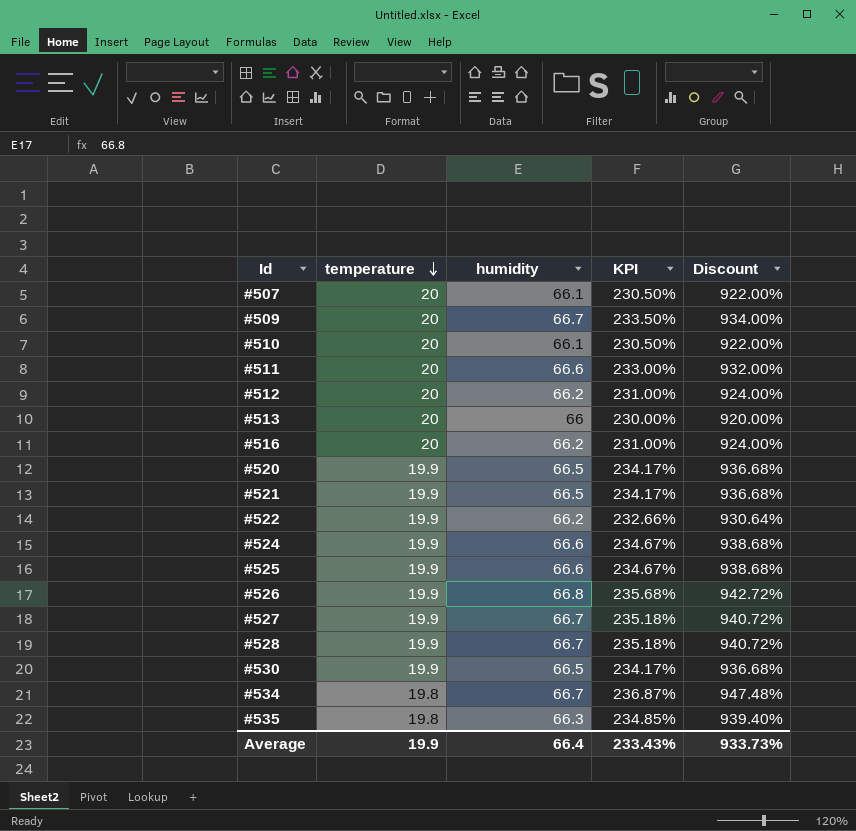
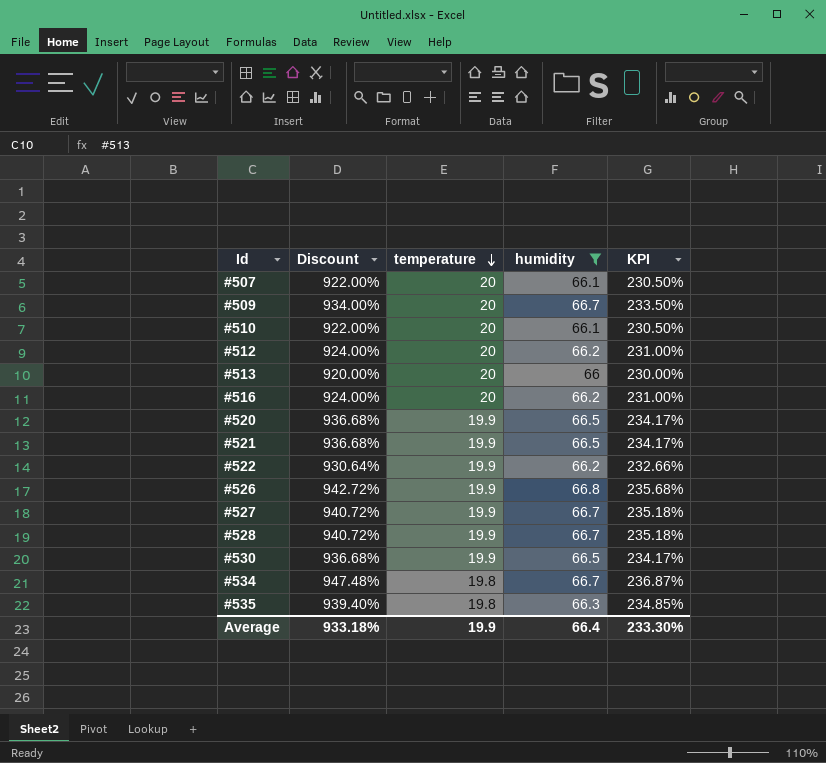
filter: none -> humidity != 66.6
column Discount | position: 5 -> 2
Average | Discount: 933.73% -> 933.18%
Average | KPI: 233.43% -> 233.30%

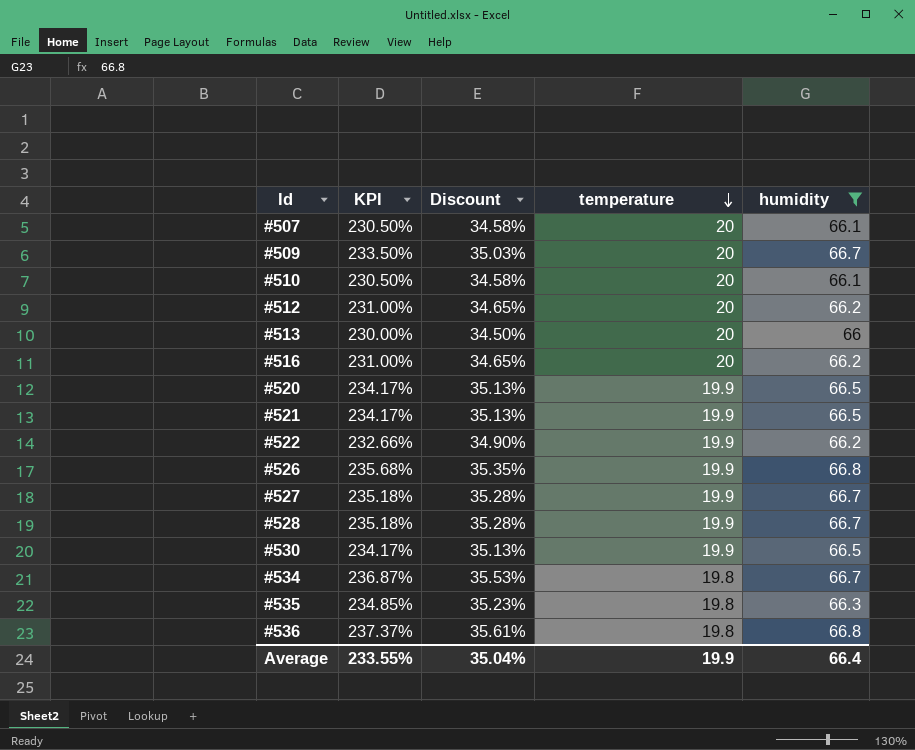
column KPI | position: 5 -> 2
column Discount | formula: [KPI] * 4 -> [KPI] * 0.15
row #536: none -> 237.37% | 35.61% | 19.8 | 66.8
Average | KPI: 233.30% -> 233.55%
Average | Discount: 933.18% -> 35.04%

